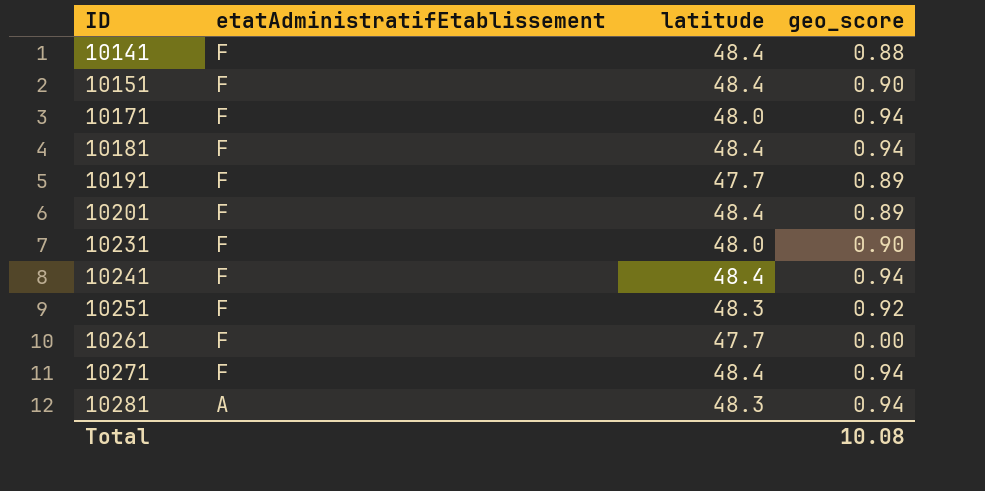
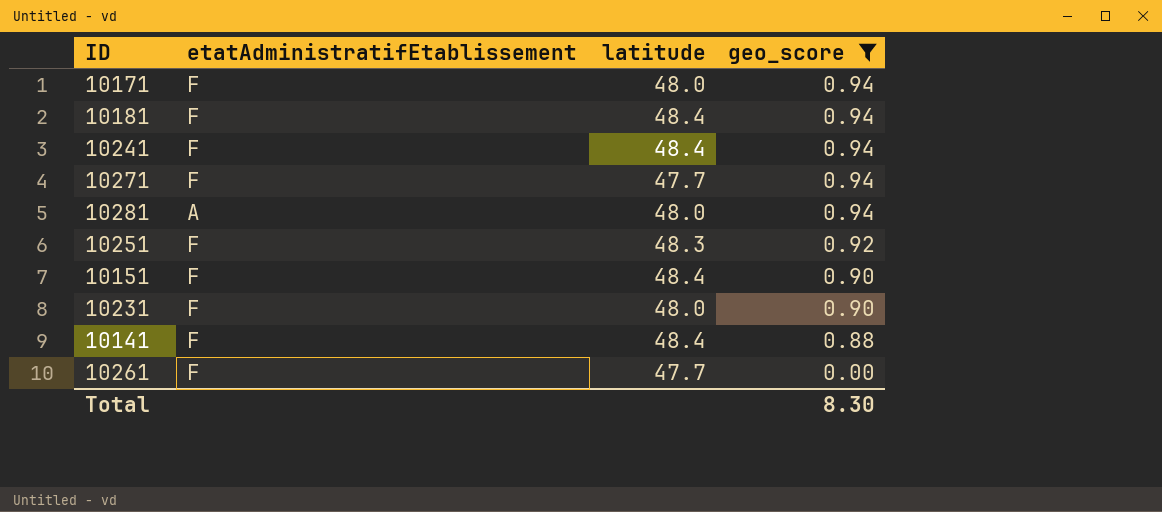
filter: none -> geo_score != 0.89
row order: ID ascending -> geo_score descending
10271 | latitude: 48.4 -> 47.7
10281 | latitude: 48.3 -> 48.0
Total | geo_score: 10.08 -> 8.30

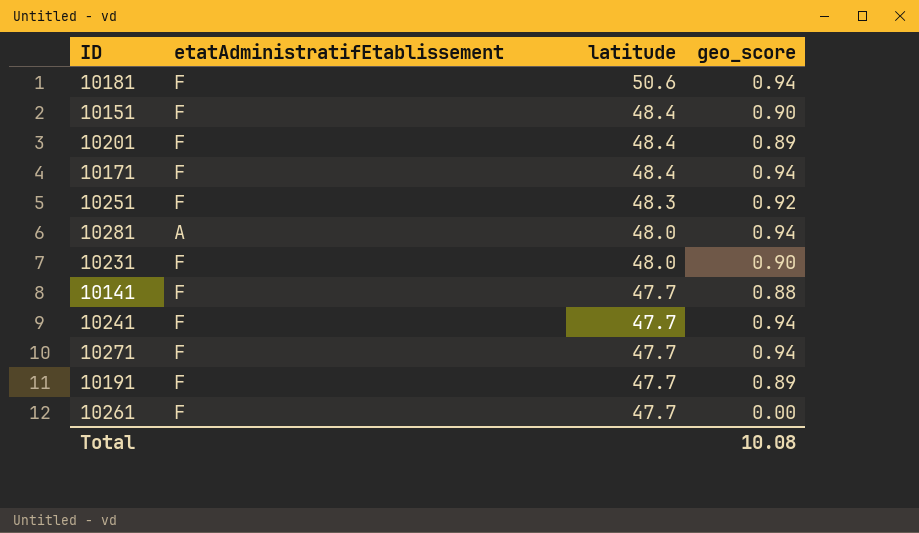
filter: geo_score != 0.89 -> none
row order: geo_score descending -> latitude descending
10181 | latitude: 48.4 -> 50.6
10171 | latitude: 48.0 -> 48.4
10141 | latitude: 48.4 -> 47.7
10241 | latitude: 48.4 -> 47.7
Total | geo_score: 8.30 -> 10.08

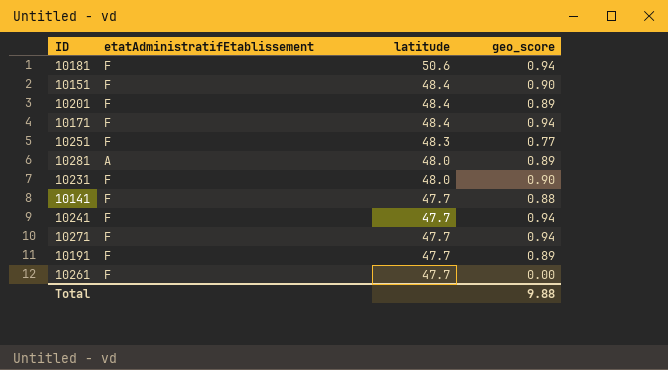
10251 | geo_score: 0.92 -> 0.77
10281 | geo_score: 0.94 -> 0.89
Total | geo_score: 10.08 -> 9.88

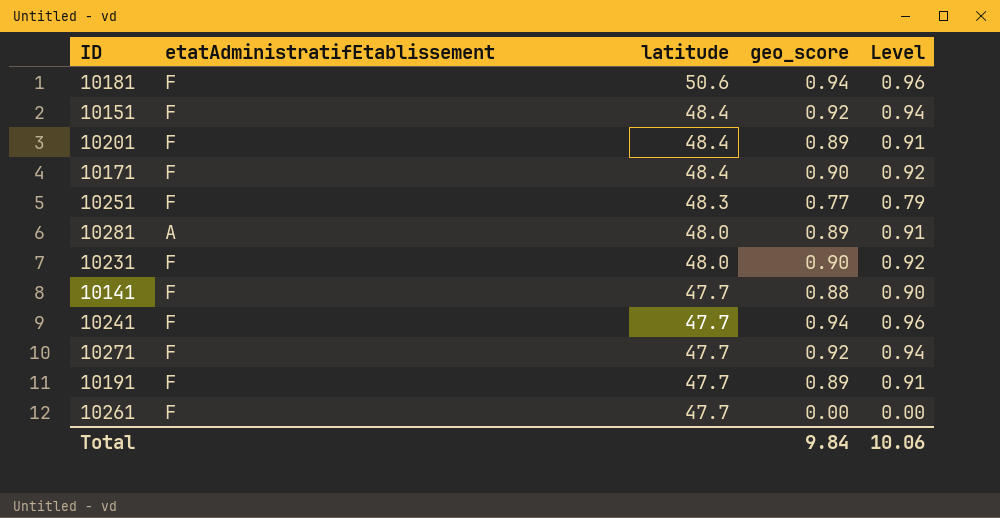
column Level | formula: none -> [geo_score] * 1.02
10151 | geo_score: 0.90 -> 0.92
10171 | geo_score: 0.94 -> 0.90
10271 | geo_score: 0.94 -> 0.92
Total | geo_score: 9.88 -> 9.84

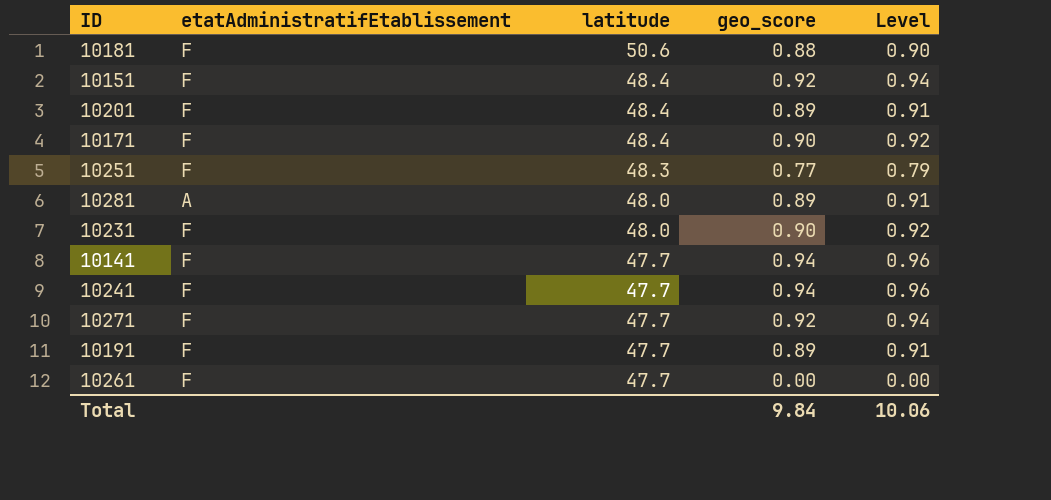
10181 | geo_score: 0.94 -> 0.88
10181 | Level: 0.96 -> 0.90
10141 | geo_score: 0.88 -> 0.94
10141 | Level: 0.90 -> 0.96

